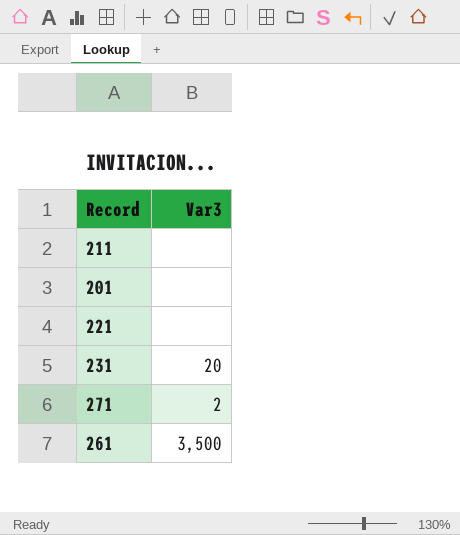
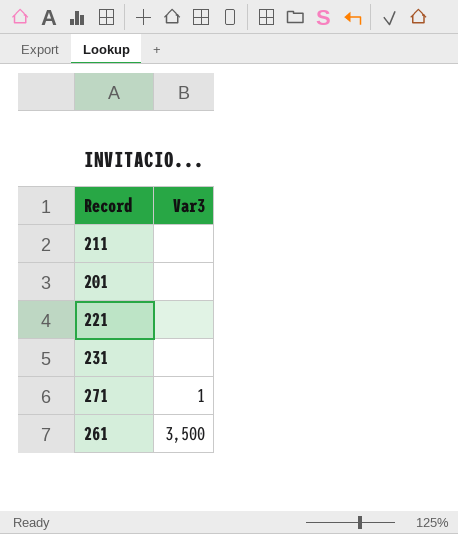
231 | Var3: 20 -> none
271 | Var3: 2 -> 1

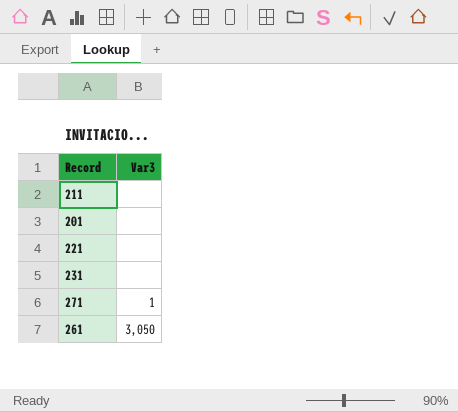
261 | Var3: 3,500 -> 3,050

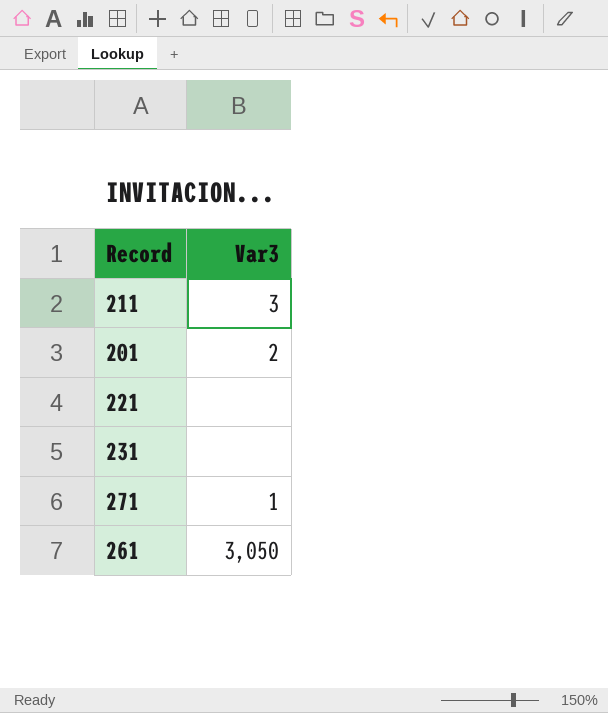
211 | Var3: none -> 3
201 | Var3: none -> 2

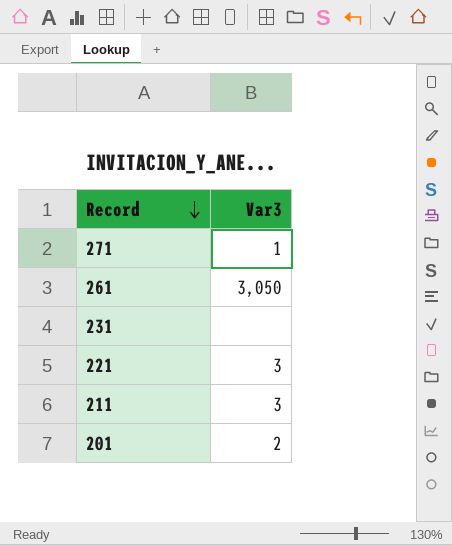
row order: none -> Record descending
221 | Var3: none -> 3

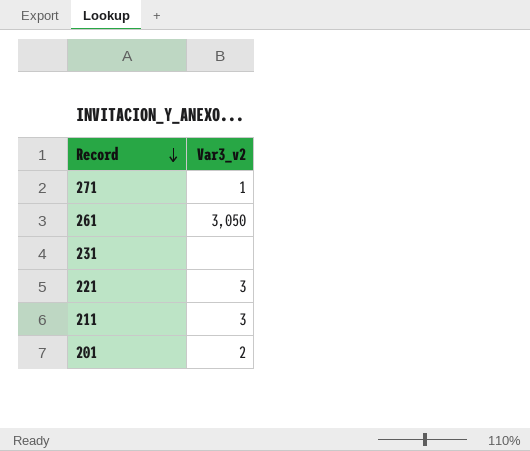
column name: Var3 -> Var3_v2

